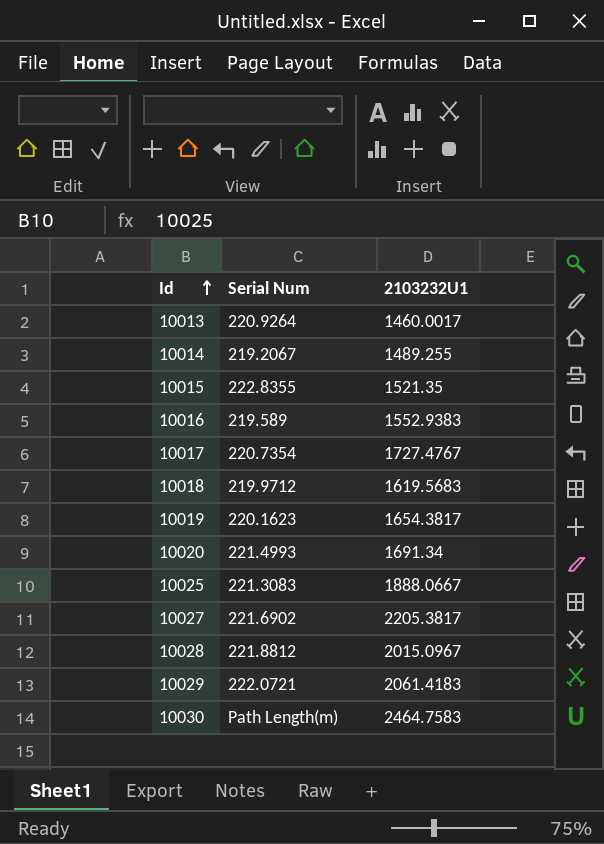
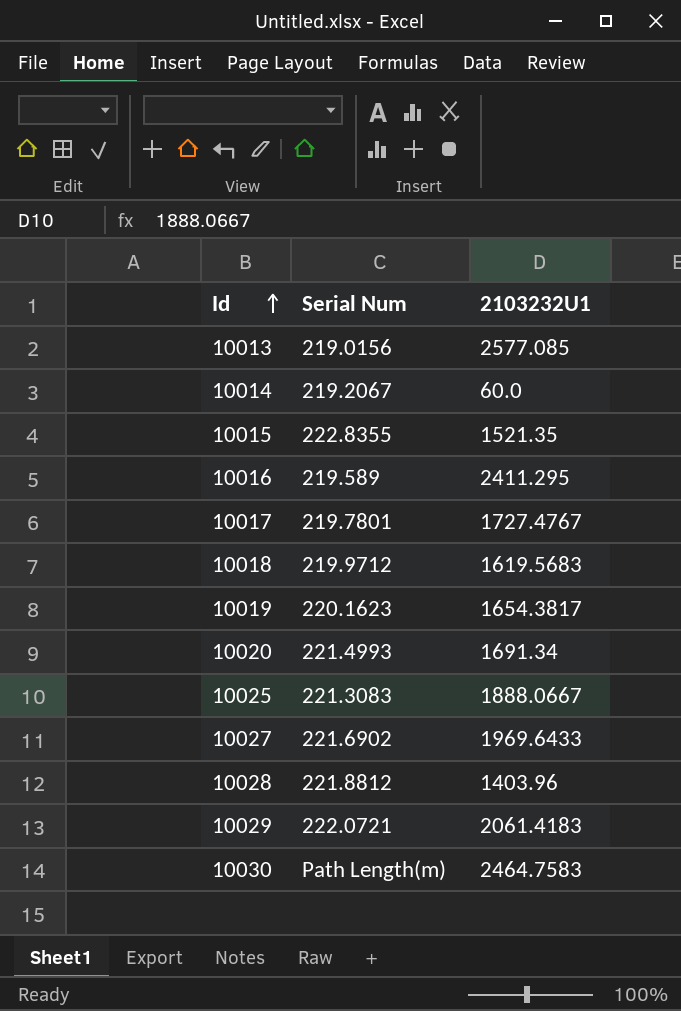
10013 | Serial Num: 220.9264 -> 219.0156
10013 | 2103232U1: 1460.0017 -> 2577.085
10014 | 2103232U1: 1489.255 -> 60.0
10016 | 2103232U1: 1552.9383 -> 2411.295
10017 | Serial Num: 220.7354 -> 219.7801
10027 | 2103232U1: 2205.3817 -> 1969.6433
10028 | 2103232U1: 2015.0967 -> 1403.96

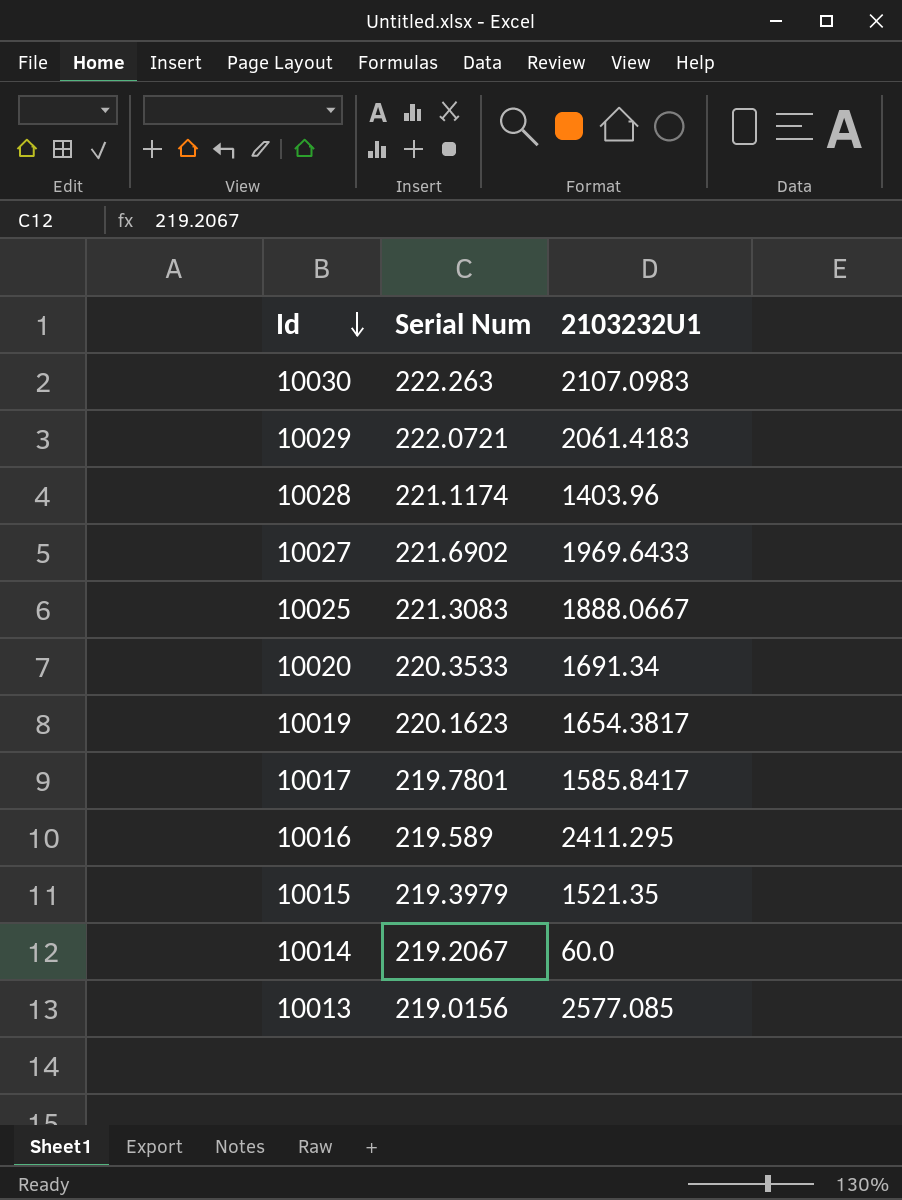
row order: Id ascending -> Id descending
row 10018: 219.9712 | 1619.5683 -> none
10030 | Serial Num: Path Length(m) -> 222.263
10030 | 2103232U1: 2464.7583 -> 2107.0983
10028 | Serial Num: 221.8812 -> 221.1174
10020 | Serial Num: 221.4993 -> 220.3533
10017 | 2103232U1: 1727.4767 -> 1585.8417
10015 | Serial Num: 222.8355 -> 219.3979

